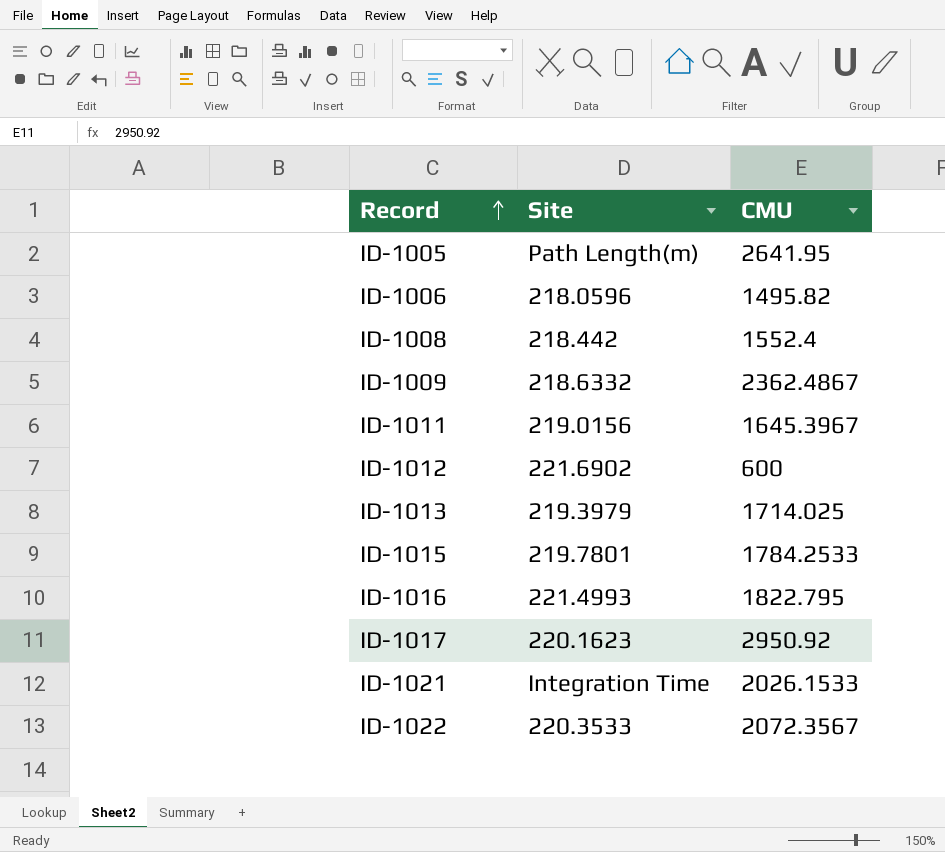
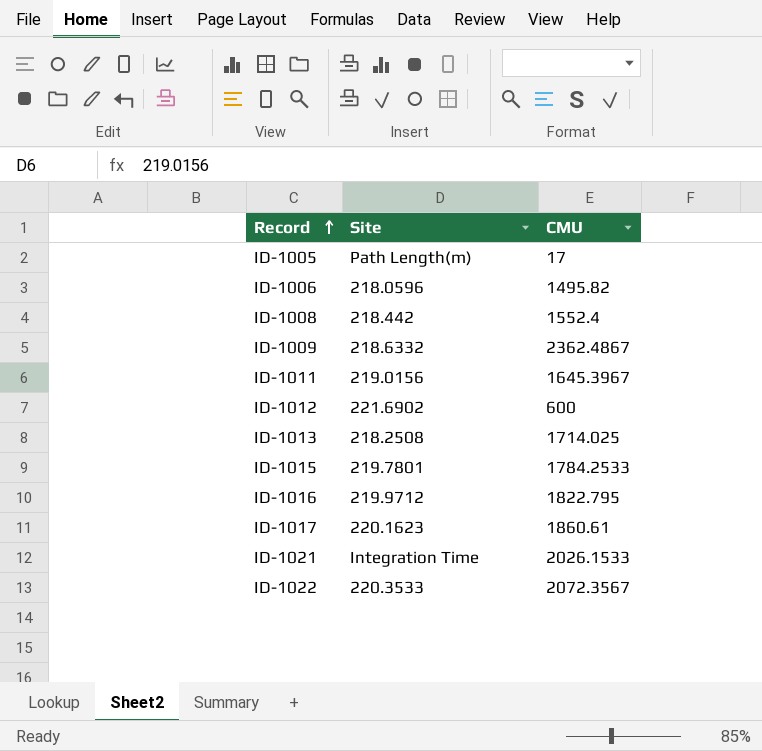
ID-1005 | CMU: 2641.95 -> 17
ID-1013 | Site: 219.3979 -> 218.2508
ID-1016 | Site: 221.4993 -> 219.9712
ID-1017 | CMU: 2950.92 -> 1860.61

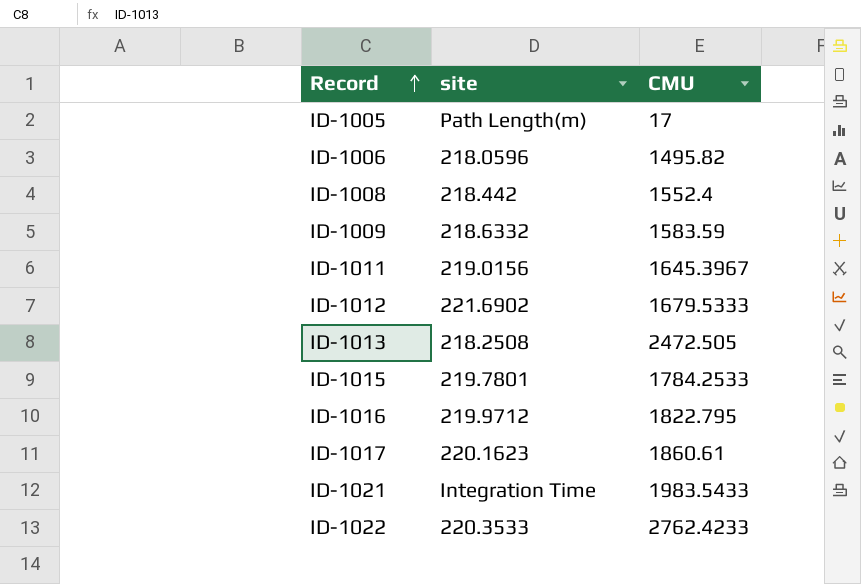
column name: Site -> site
ID-1009 | CMU: 2362.4867 -> 1583.59
ID-1012 | CMU: 600 -> 1679.5333
ID-1013 | CMU: 1714.025 -> 2472.505
ID-1021 | CMU: 2026.1533 -> 1983.5433
ID-1022 | CMU: 2072.3567 -> 2762.4233

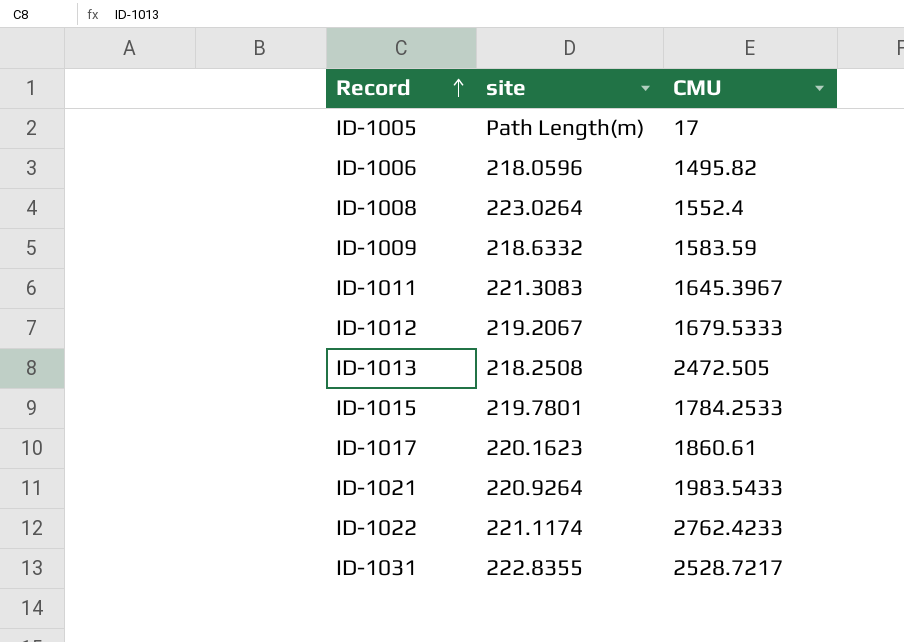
row ID-1016: 219.9712 | 1822.795 -> none
ID-1008 | site: 218.442 -> 223.0264
ID-1011 | site: 219.0156 -> 221.3083
ID-1012 | site: 221.6902 -> 219.2067
ID-1021 | site: Integration Time -> 220.9264
ID-1022 | site: 220.3533 -> 221.1174
row ID-1031: none -> 222.8355 | 2528.7217

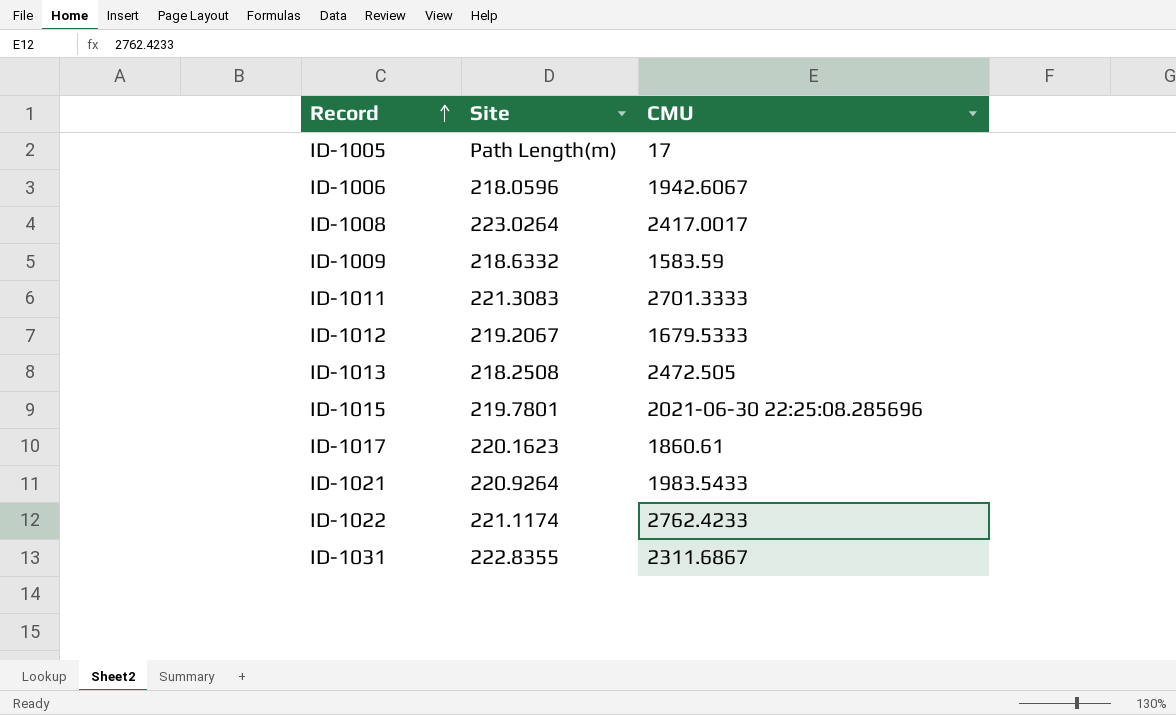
column name: site -> Site
ID-1006 | CMU: 1495.82 -> 1942.6067
ID-1008 | CMU: 1552.4 -> 2417.0017
ID-1011 | CMU: 1645.3967 -> 2701.3333
ID-1015 | CMU: 1784.2533 -> 2021-06-30 22:25:08.285696
ID-1031 | CMU: 2528.7217 -> 2311.6867

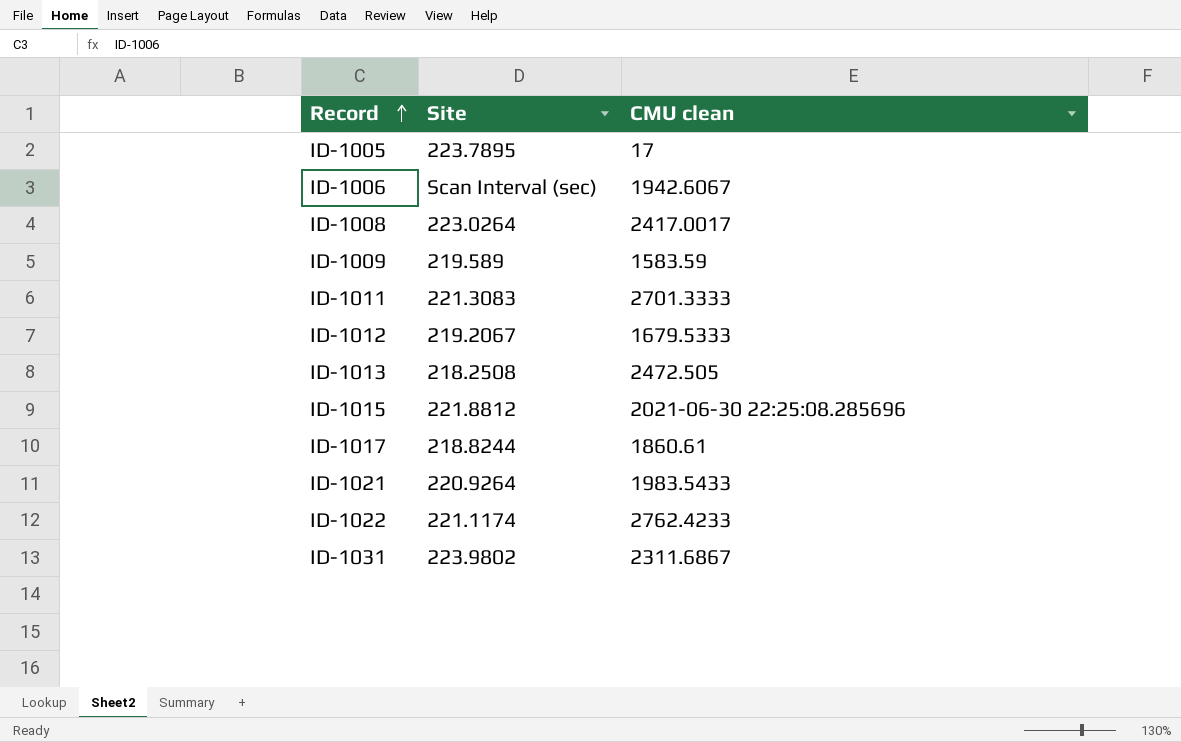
column name: CMU -> CMU clean
ID-1005 | Site: Path Length(m) -> 223.7895
ID-1006 | Site: 218.0596 -> Scan Interval (sec)
ID-1009 | Site: 218.6332 -> 219.589
ID-1015 | Site: 219.7801 -> 221.8812
ID-1017 | Site: 220.1623 -> 218.8244
ID-1031 | Site: 222.8355 -> 223.9802

